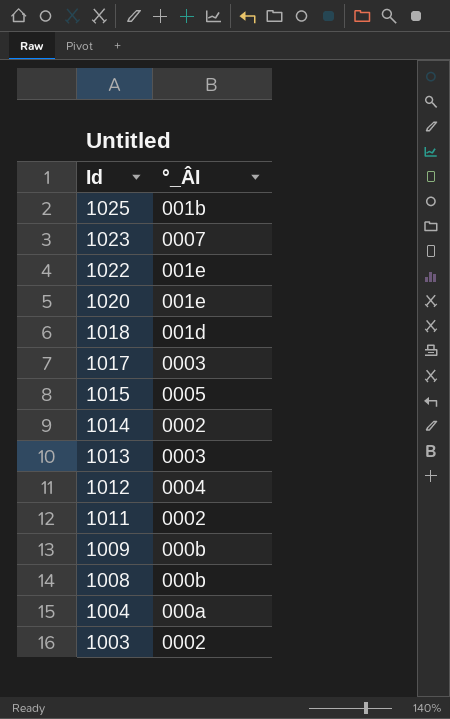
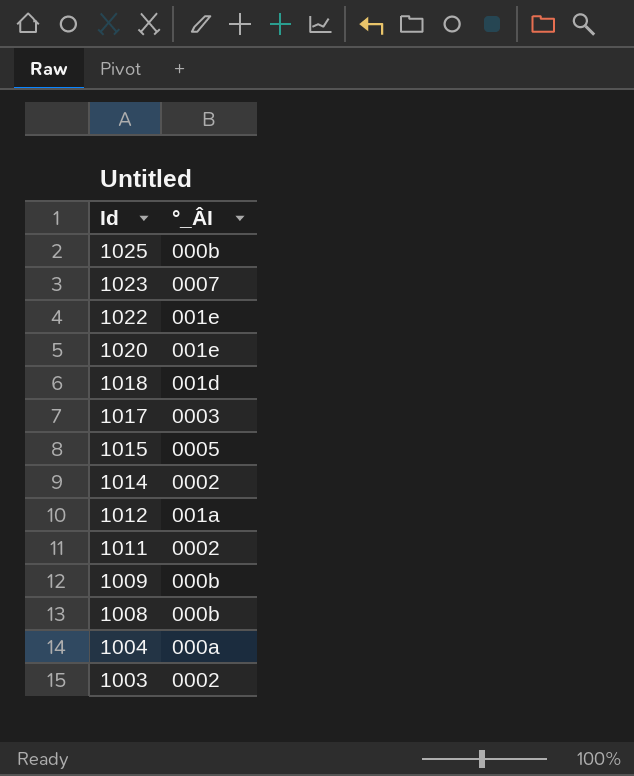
row 1013: 0003 -> none
1025 | °_ÂI: 001b -> 000b
1012 | °_ÂI: 0004 -> 001a

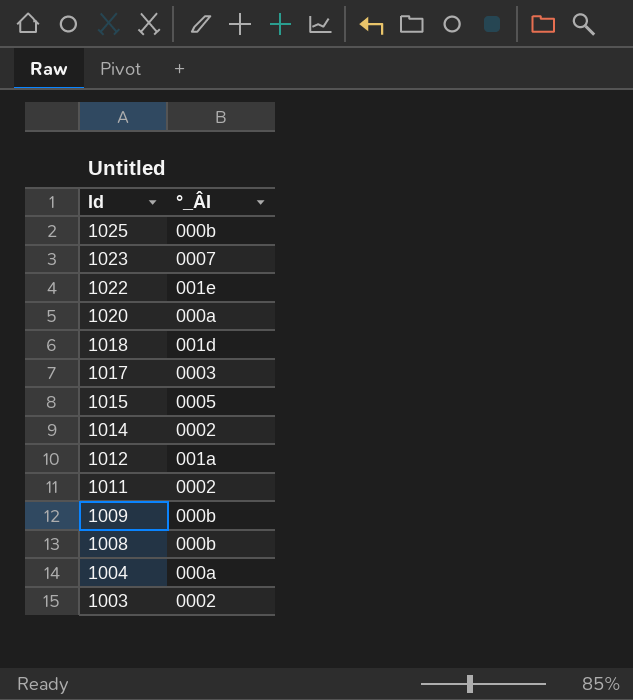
1020 | °_ÂI: 001e -> 000a

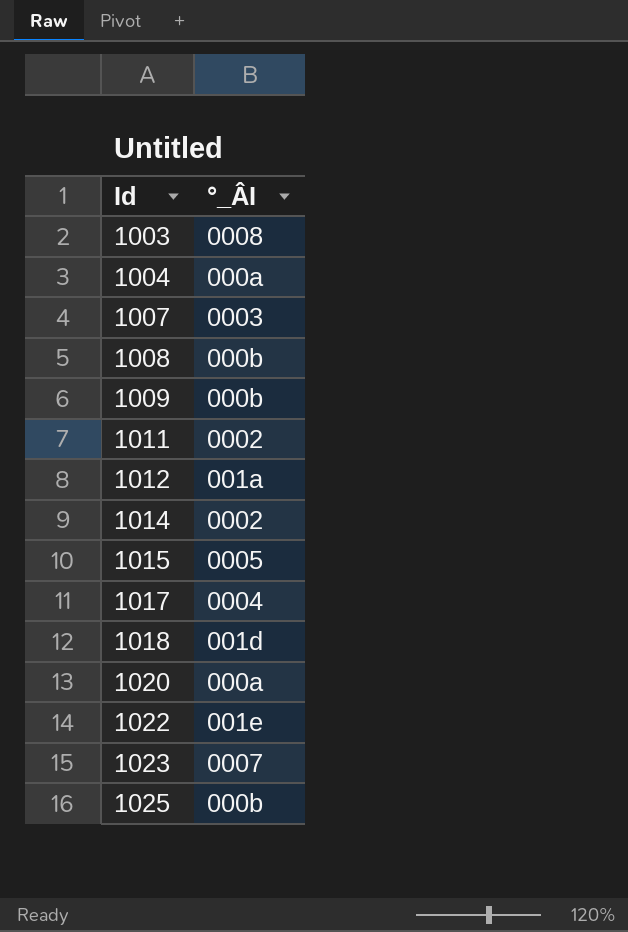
row order: Id descending -> Id ascending
1003 | °_ÂI: 0002 -> 0008
row 1007: none -> 0003
1017 | °_ÂI: 0003 -> 0004

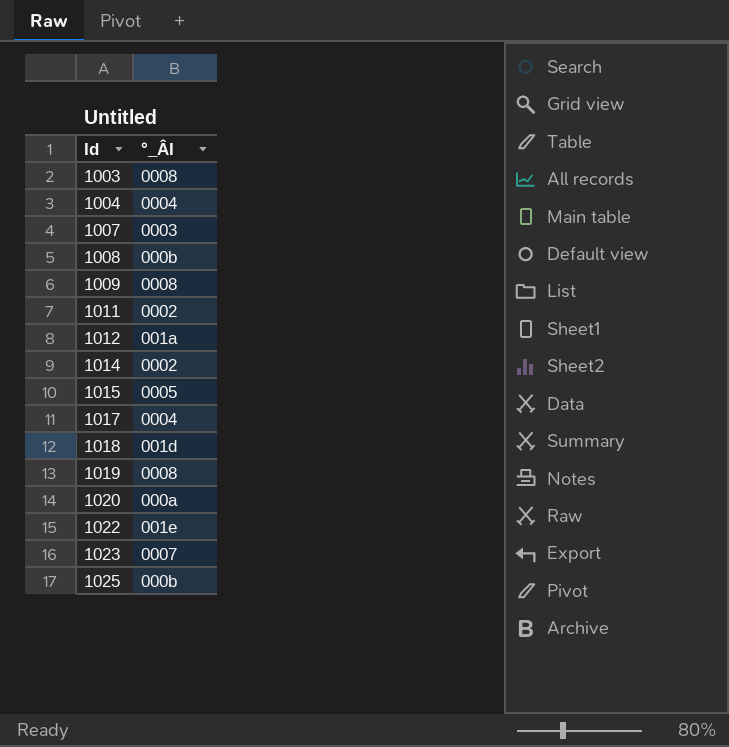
1004 | °_ÂI: 000a -> 0004
1009 | °_ÂI: 000b -> 0008
row 1019: none -> 0008

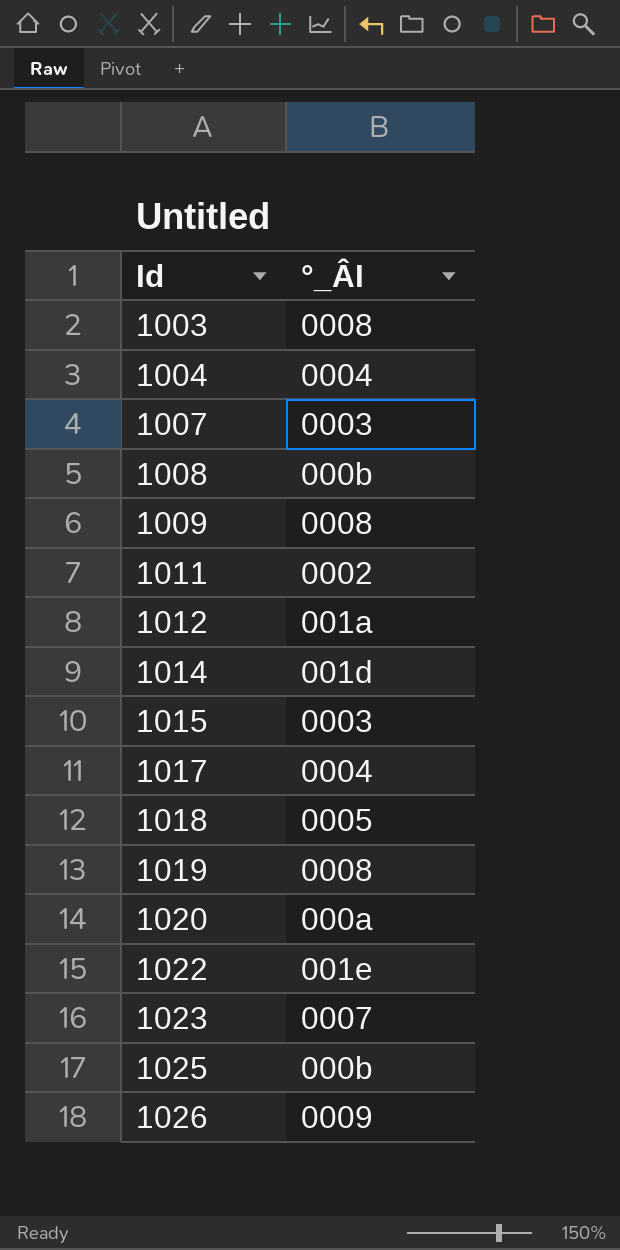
1014 | °_ÂI: 0002 -> 001d
1015 | °_ÂI: 0005 -> 0003
1018 | °_ÂI: 001d -> 0005
row 1026: none -> 0009

